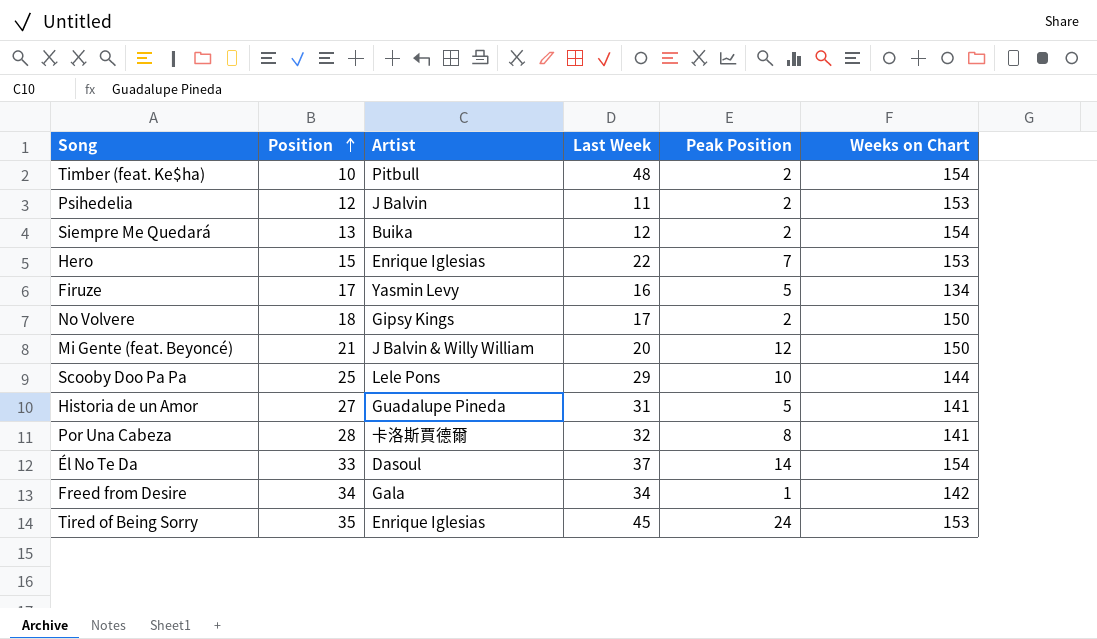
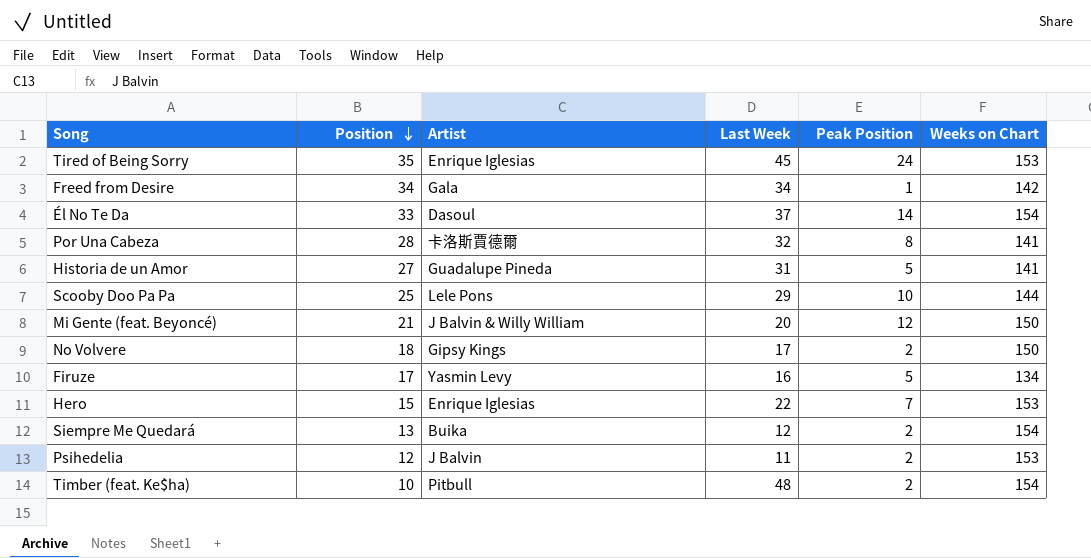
row order: Position ascending -> Position descending

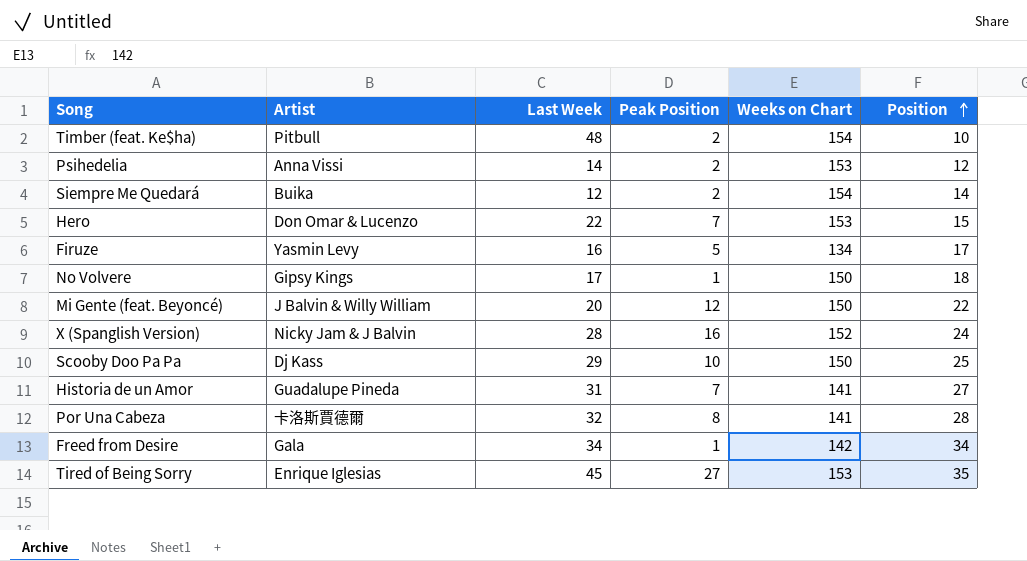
row order: Position descending -> Position ascending
column Position | position: 2 -> 6
row Él No Te Da: 33 | Dasoul | 37 | 14 | 154 -> none
Psihedelia | Artist: J Balvin -> Anna Vissi
Psihedelia | Last Week: 11 -> 14
Siempre Me Quedará | Position: 13 -> 14
Hero | Artist: Enrique Iglesias -> Don Omar & Lucenzo
No Volvere | Peak Position: 2 -> 1
Mi Gente (feat. Beyoncé) | Position: 21 -> 22
row X (Spanglish Version): none -> Nicky Jam & J Balvin | 28 | 16 | 152 | 24
Scooby Doo Pa Pa | Artist: Lele Pons -> Dj Kass
Scooby Doo Pa Pa | Weeks on Chart: 144 -> 150
Historia de un Amor | Peak Position: 5 -> 7
Tired of Being Sorry | Peak Position: 24 -> 27

